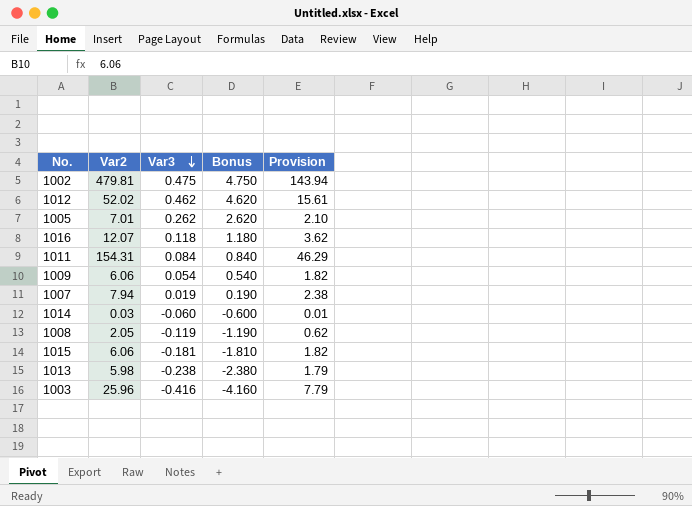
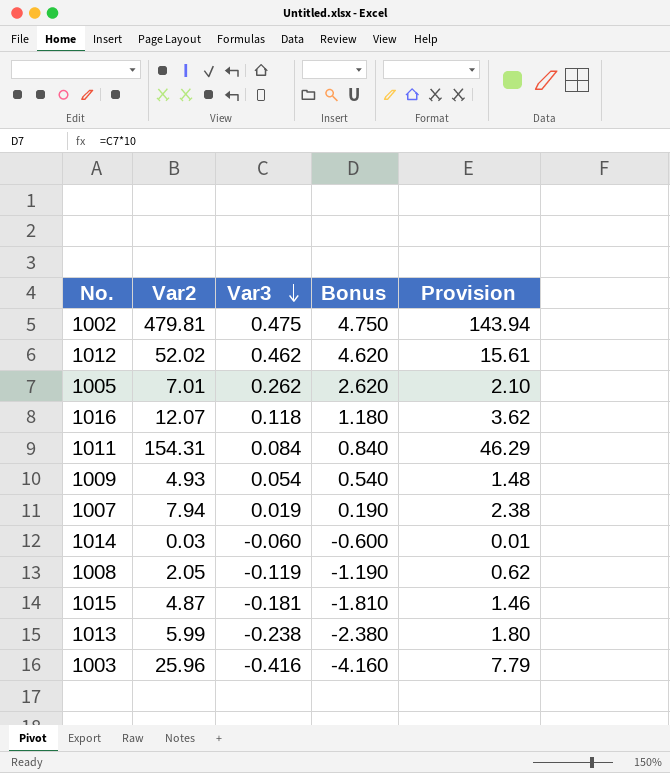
1009 | Var2: 6.06 -> 4.93
1009 | Provision: 1.82 -> 1.48
1015 | Var2: 6.06 -> 4.87
1015 | Provision: 1.82 -> 1.46
1013 | Var2: 5.98 -> 5.99
1013 | Provision: 1.79 -> 1.80

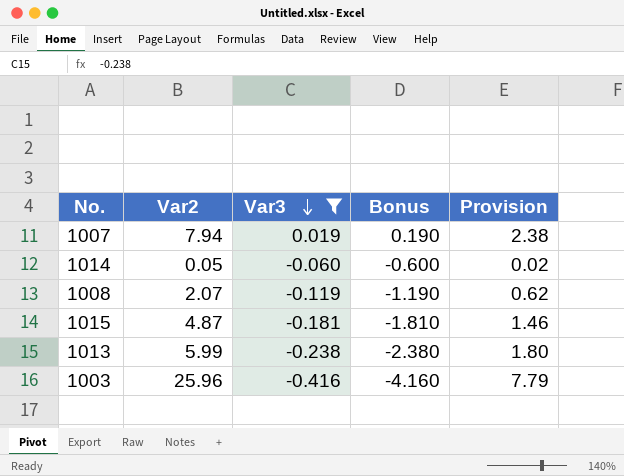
filter: none -> Var3 <= 0.019
1014 | Var2: 0.03 -> 0.05
1014 | Provision: 0.01 -> 0.02
1008 | Var2: 2.05 -> 2.07

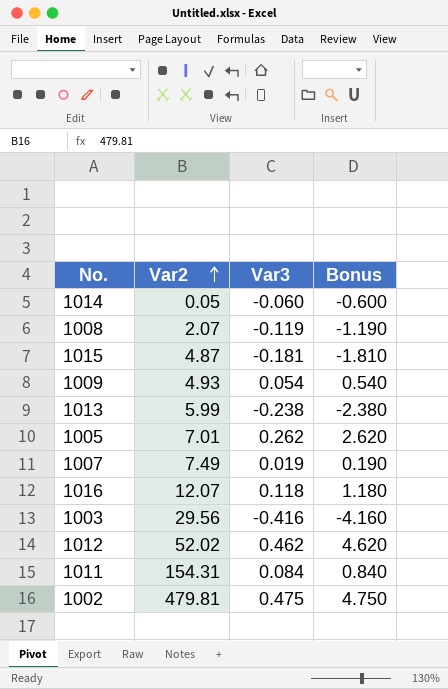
filter: Var3 <= 0.019 -> none
row order: Var3 descending -> Var2 ascending
column Provision | formula: [Var2] * 0.3 -> none
1007 | Var2: 7.94 -> 7.49
1003 | Var2: 25.96 -> 29.56

